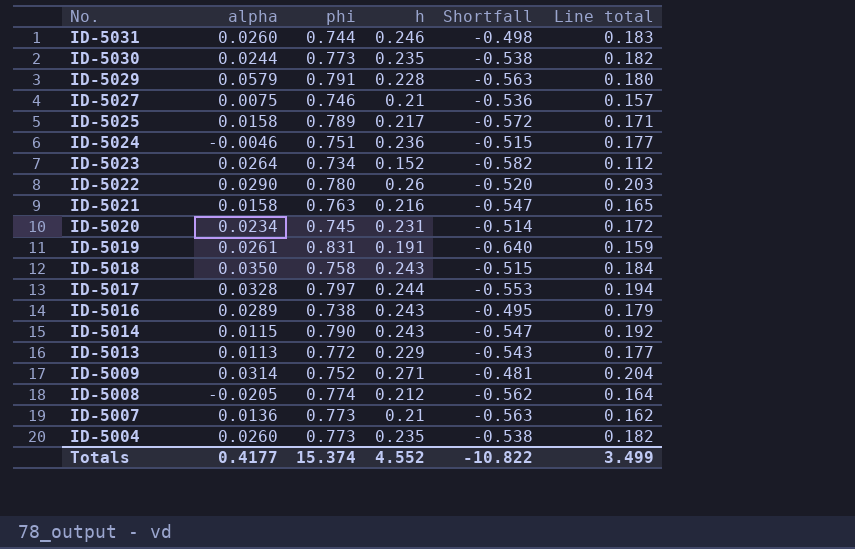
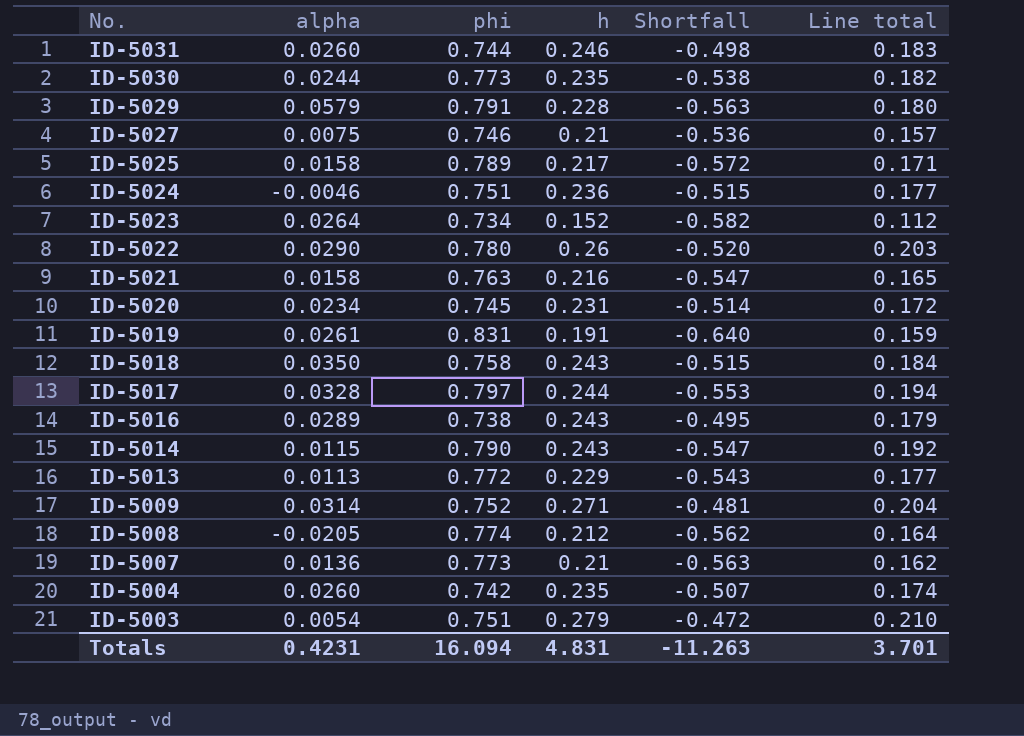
ID-5004 | phi: 0.773 -> 0.742
ID-5004 | Shortfall: -0.538 -> -0.507
ID-5004 | Line total: 0.182 -> 0.174
row ID-5003: none -> 0.0054 | 0.751 | 0.279 | -0.472 | 0.210
Totals | alpha: 0.4177 -> 0.4231
Totals | phi: 15.374 -> 16.094
Totals | h: 4.552 -> 4.831
Totals | Shortfall: -10.822 -> -11.263
Totals | Line total: 3.499 -> 3.701

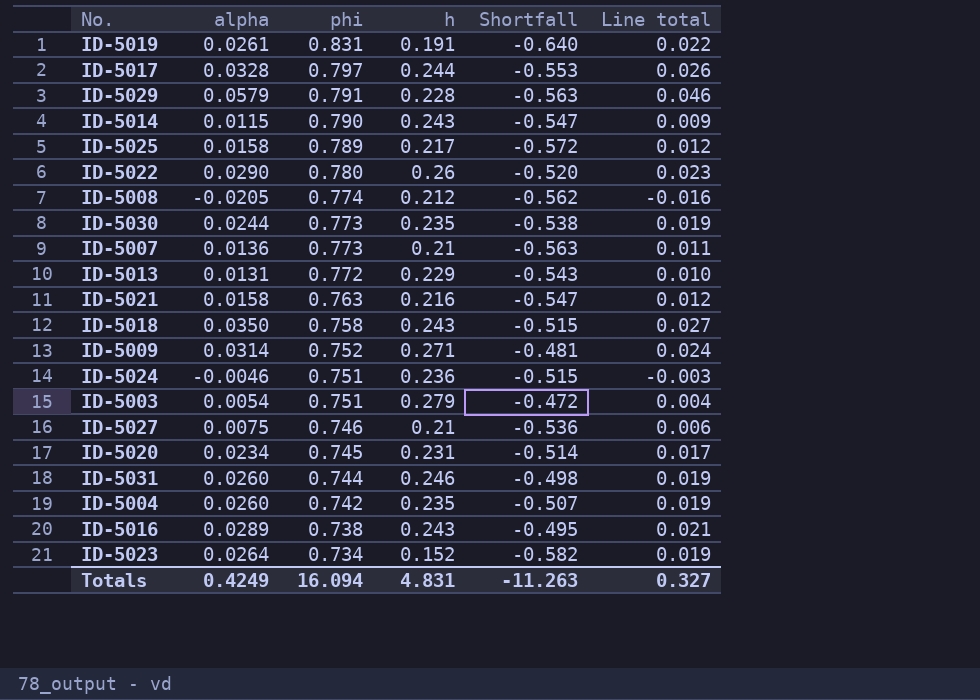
row order: No. descending -> phi descending
column Line total | formula: [phi] * [h] -> [alpha] * [phi]
ID-5013 | alpha: 0.0113 -> 0.0131
Totals | alpha: 0.4231 -> 0.4249
Totals | Line total: 3.701 -> 0.327

